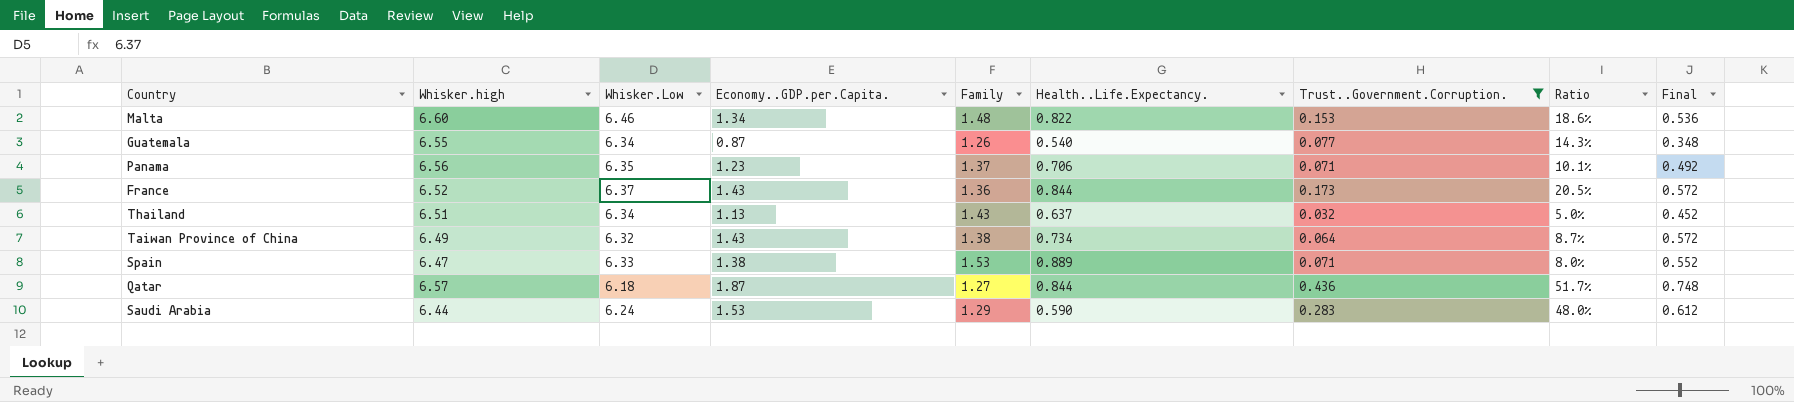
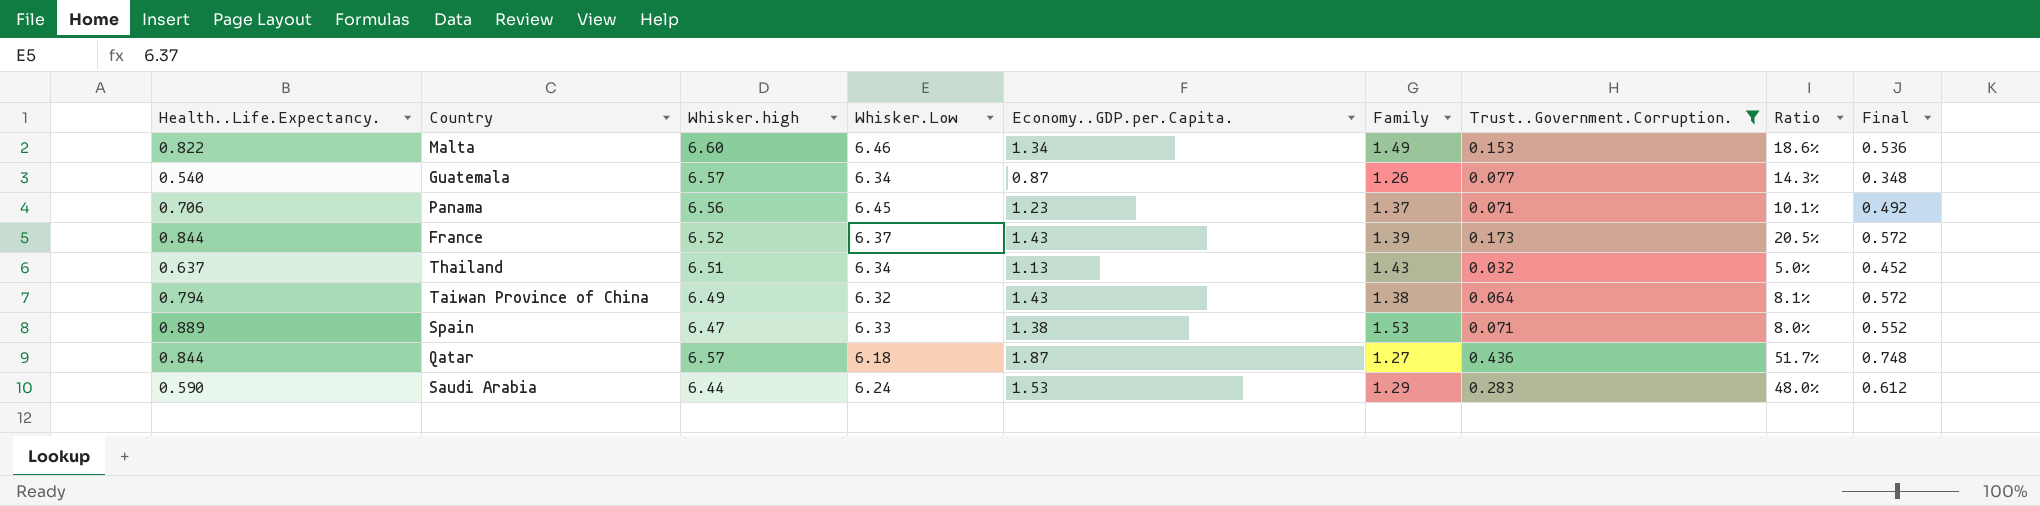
column Health..Life.Expectancy. | position: 6 -> 1
Malta | Family: 1.48 -> 1.49
Guatemala | Whisker.high: 6.55 -> 6.57
Panama | Whisker.Low: 6.35 -> 6.45
France | Family: 1.36 -> 1.39
Taiwan Province of China | Health..Life.Expectancy.: 0.734 -> 0.794
Taiwan Province of China | Ratio: 8.7% -> 8.1%

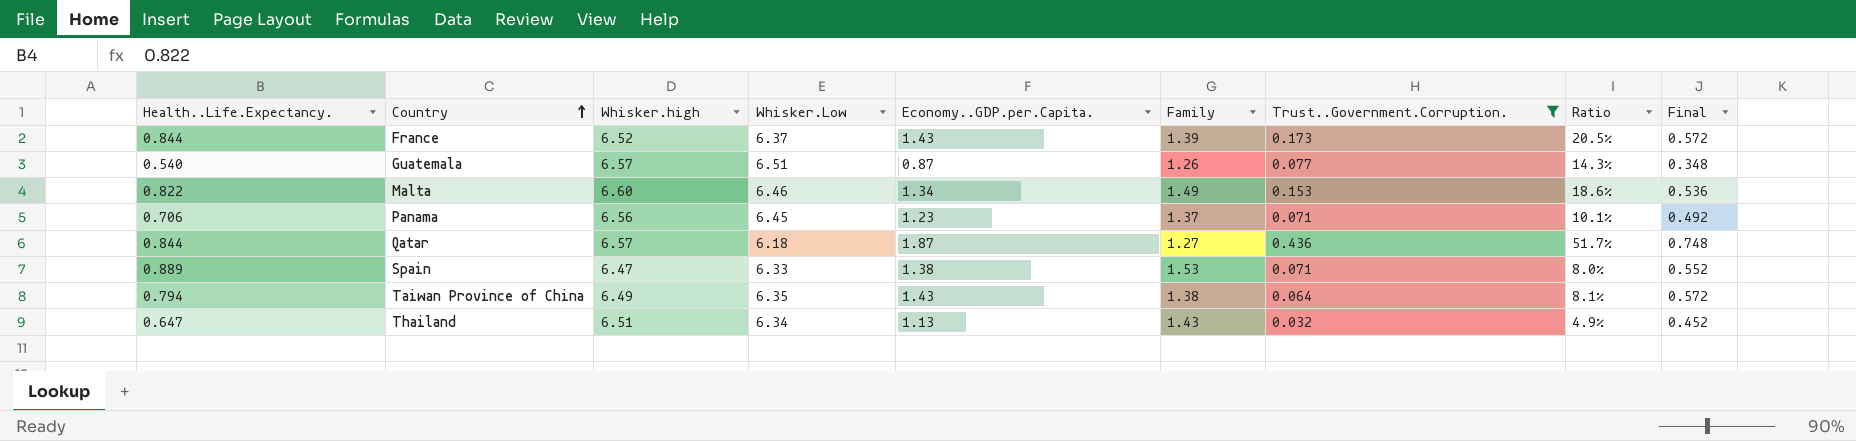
row order: none -> Country ascending
row Saudi Arabia: 0.590 | 6.44 | 6.24 | 1.53 | 1.29 | 0.283 | 48.0% | 0.612 -> none
Guatemala | Whisker.Low: 6.34 -> 6.51
Taiwan Province of China | Whisker.Low: 6.32 -> 6.35
Thailand | Health..Life.Expectancy.: 0.637 -> 0.647
Thailand | Ratio: 5.0% -> 4.9%

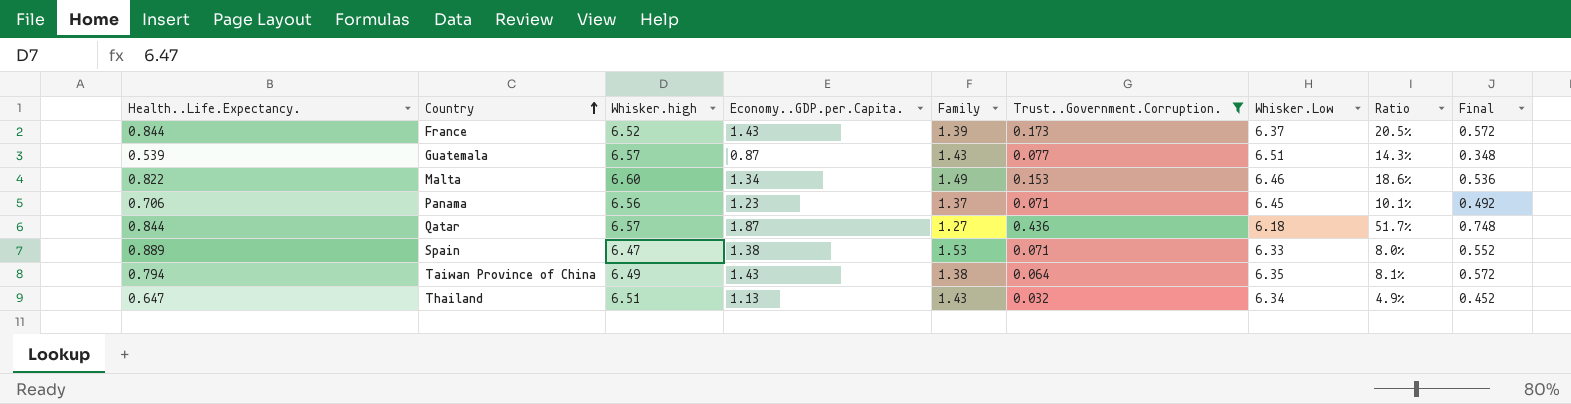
column Whisker.Low | position: 4 -> 7
Guatemala | Health..Life.Expectancy.: 0.540 -> 0.539
Guatemala | Family: 1.26 -> 1.43

